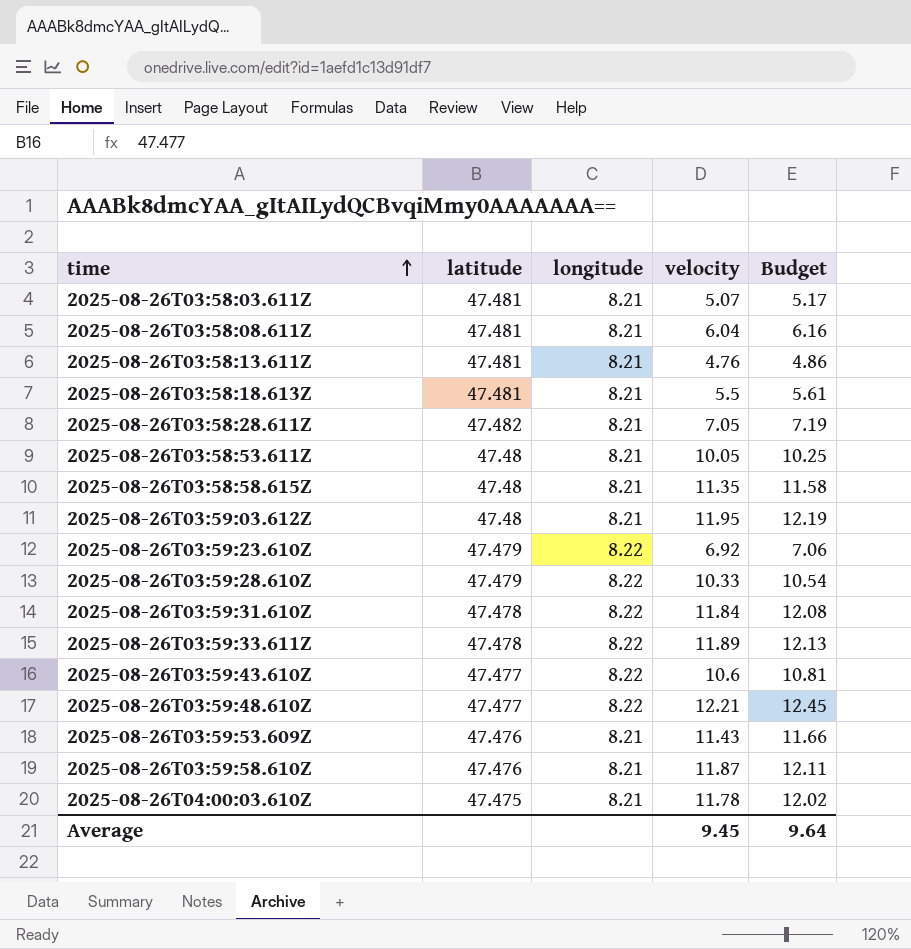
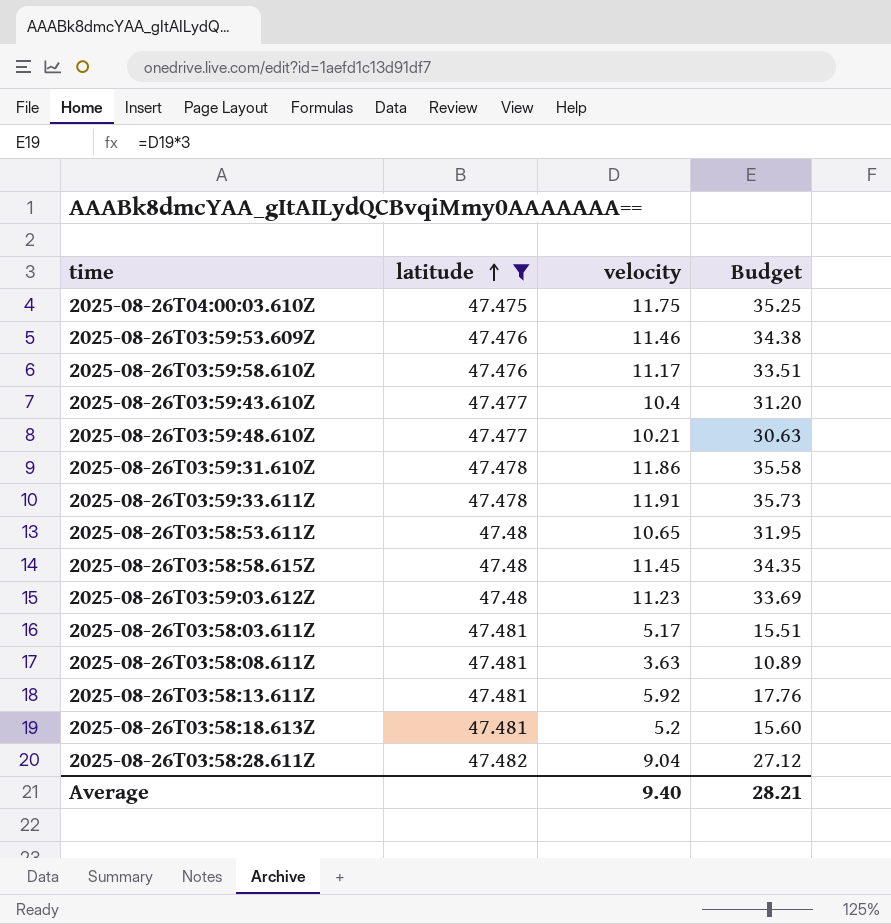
filter: none -> latitude != 47.479
row order: time ascending -> latitude ascending
column longitude | position: 3 -> none
column Budget | formula: [velocity] * 1.02 -> [velocity] * 3
2025-08-26T04:00:03.610Z | velocity: 11.78 -> 11.75
2025-08-26T03:59:53.609Z | velocity: 11.43 -> 11.46
2025-08-26T03:59:58.610Z | velocity: 11.87 -> 11.17
2025-08-26T03:59:43.610Z | velocity: 10.6 -> 10.4
2025-08-26T03:59:48.610Z | velocity: 12.21 -> 10.21
2025-08-26T03:59:31.610Z | velocity: 11.84 -> 11.86
2025-08-26T03:59:33.611Z | velocity: 11.89 -> 11.91
2025-08-26T03:58:53.611Z | velocity: 10.05 -> 10.65
2025-08-26T03:58:58.615Z | velocity: 11.35 -> 11.45
2025-08-26T03:59:03.612Z | velocity: 11.95 -> 11.23
2025-08-26T03:58:03.611Z | velocity: 5.07 -> 5.17
2025-08-26T03:58:08.611Z | velocity: 6.04 -> 3.63
2025-08-26T03:58:13.611Z | velocity: 4.76 -> 5.92
2025-08-26T03:58:18.613Z | velocity: 5.5 -> 5.2
2025-08-26T03:58:28.611Z | velocity: 7.05 -> 9.04
Average | velocity: 9.45 -> 9.40
Average | Budget: 9.64 -> 28.21

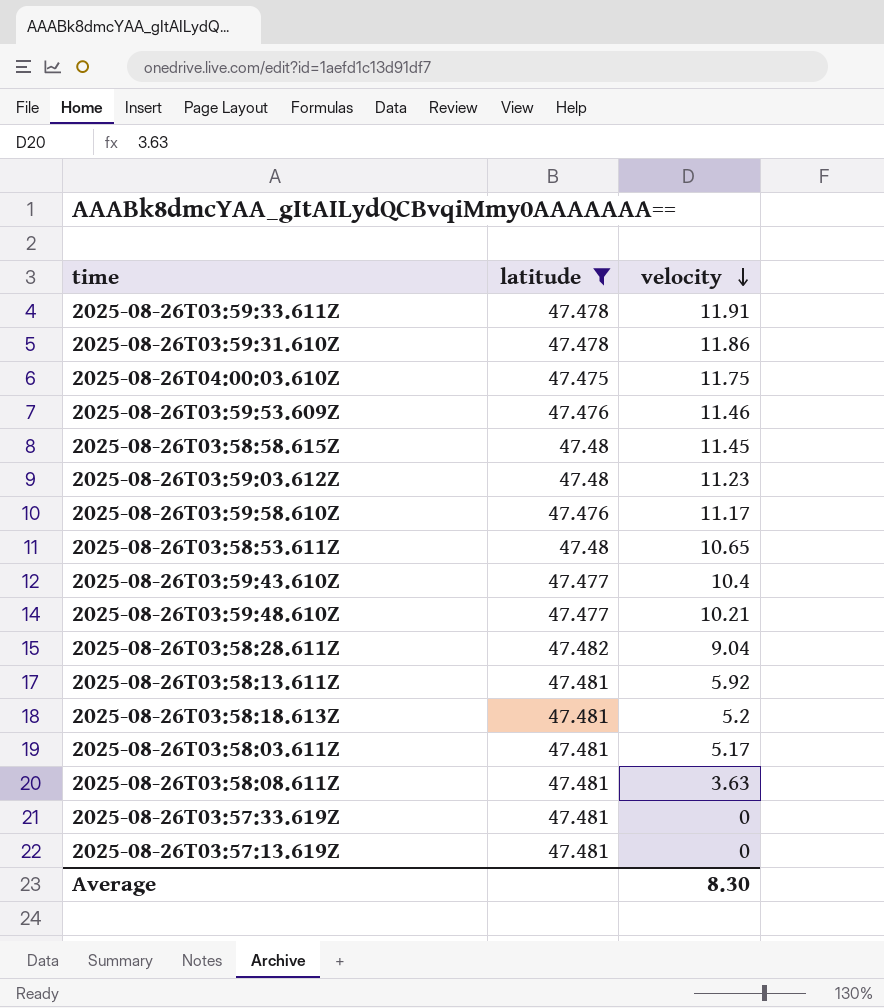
row order: latitude ascending -> velocity descending
column Budget | formula: [velocity] * 3 -> none
row 2025-08-26T03:57:33.619Z: none -> 47.481 | 0
row 2025-08-26T03:57:13.619Z: none -> 47.481 | 0
Average | velocity: 9.40 -> 8.30

